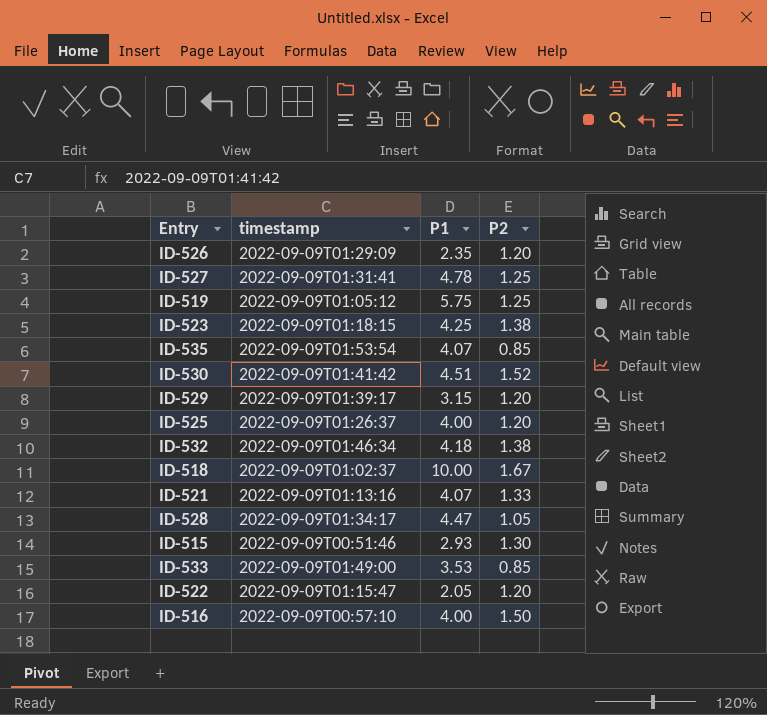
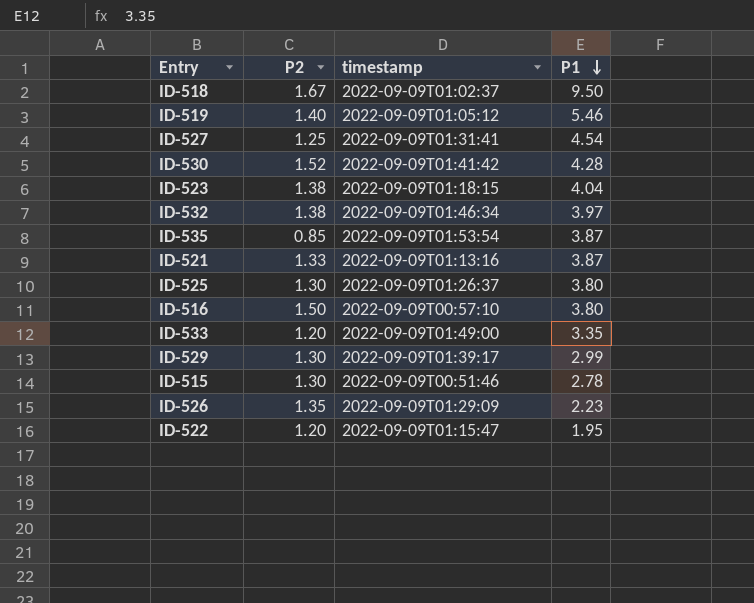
row order: none -> P1 descending
column P2 | position: 4 -> 2
row ID-528: 2022-09-09T01:34:17 | 4.47 | 1.05 -> none
ID-518 | P1: 10.00 -> 9.50
ID-519 | P2: 1.25 -> 1.40
ID-519 | P1: 5.75 -> 5.46
ID-527 | P1: 4.78 -> 4.54
ID-530 | P1: 4.51 -> 4.28
ID-523 | P1: 4.25 -> 4.04
ID-532 | P1: 4.18 -> 3.97
ID-535 | P1: 4.07 -> 3.87
ID-521 | P1: 4.07 -> 3.87
ID-525 | P2: 1.20 -> 1.30
ID-525 | P1: 4.00 -> 3.80
ID-516 | P1: 4.00 -> 3.80
ID-533 | P2: 0.85 -> 1.20
ID-533 | P1: 3.53 -> 3.35
ID-529 | P2: 1.20 -> 1.30
ID-529 | P1: 3.15 -> 2.99
ID-515 | P1: 2.93 -> 2.78
ID-526 | P2: 1.20 -> 1.35
ID-526 | P1: 2.35 -> 2.23
ID-522 | P1: 2.05 -> 1.95

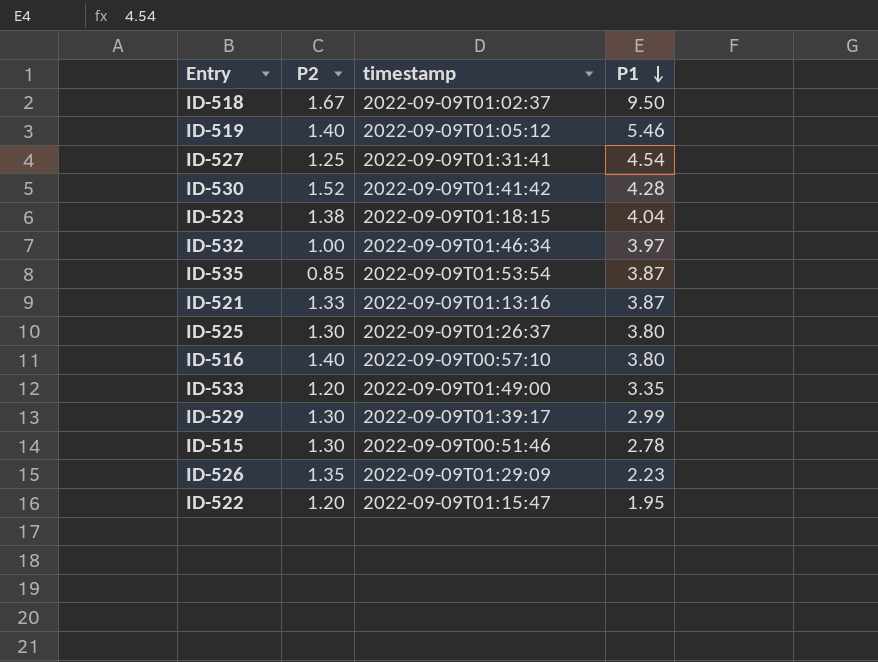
ID-532 | P2: 1.38 -> 1.00
ID-516 | P2: 1.50 -> 1.40

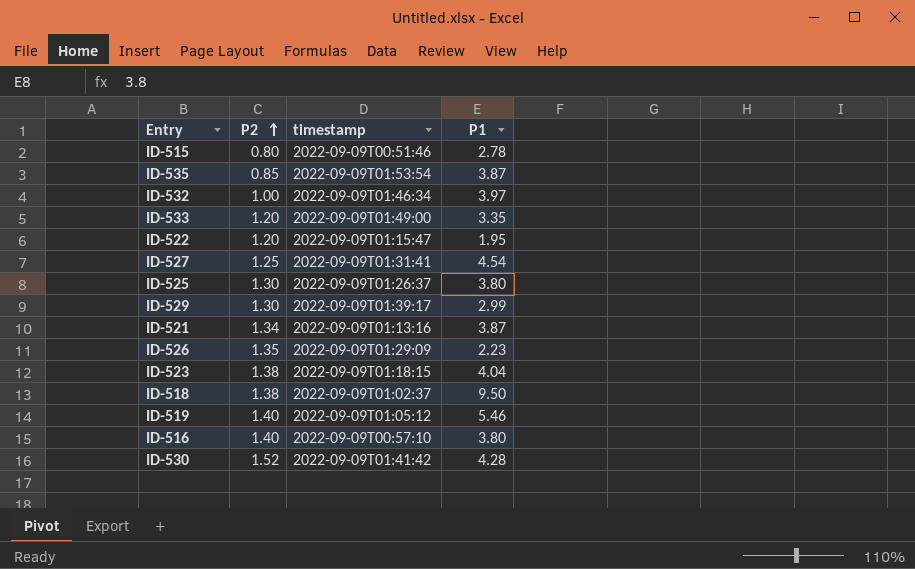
row order: P1 descending -> P2 ascending
ID-515 | P2: 1.30 -> 0.80
ID-521 | P2: 1.33 -> 1.34
ID-518 | P2: 1.67 -> 1.38

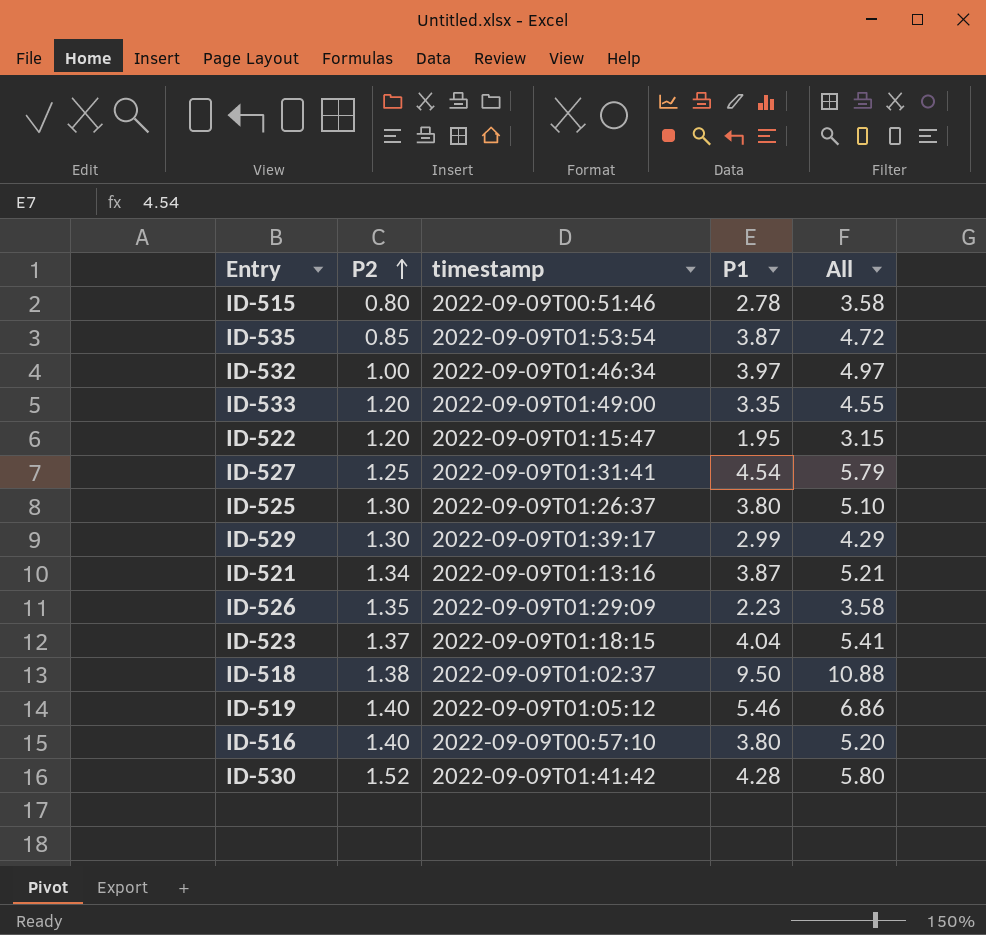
column All | formula: none -> [P2] + [P1]
ID-523 | P2: 1.38 -> 1.37

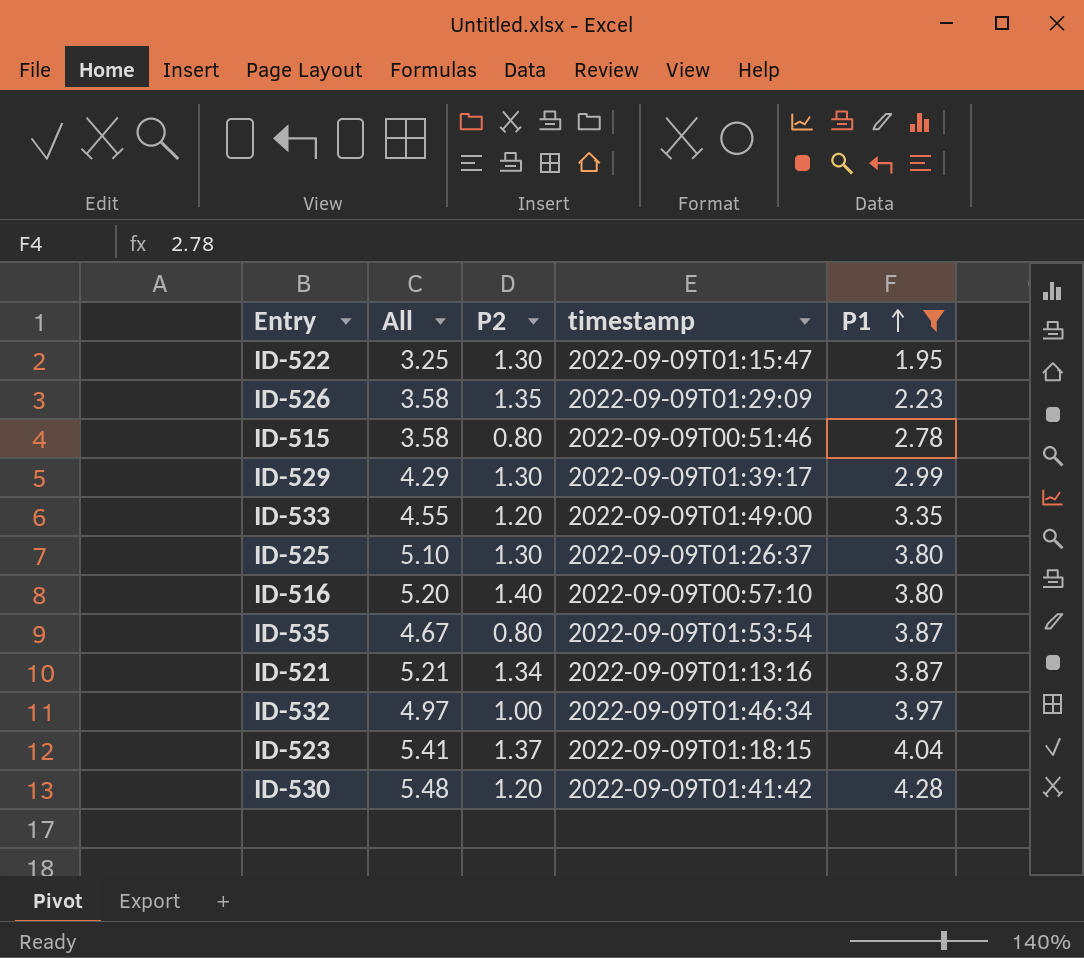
filter: none -> P1 <= 4.28
row order: P2 ascending -> P1 ascending
column All | position: 5 -> 2
ID-522 | All: 3.15 -> 3.25
ID-522 | P2: 1.20 -> 1.30
ID-535 | All: 4.72 -> 4.67
ID-535 | P2: 0.85 -> 0.80
ID-530 | All: 5.80 -> 5.48
ID-530 | P2: 1.52 -> 1.20

